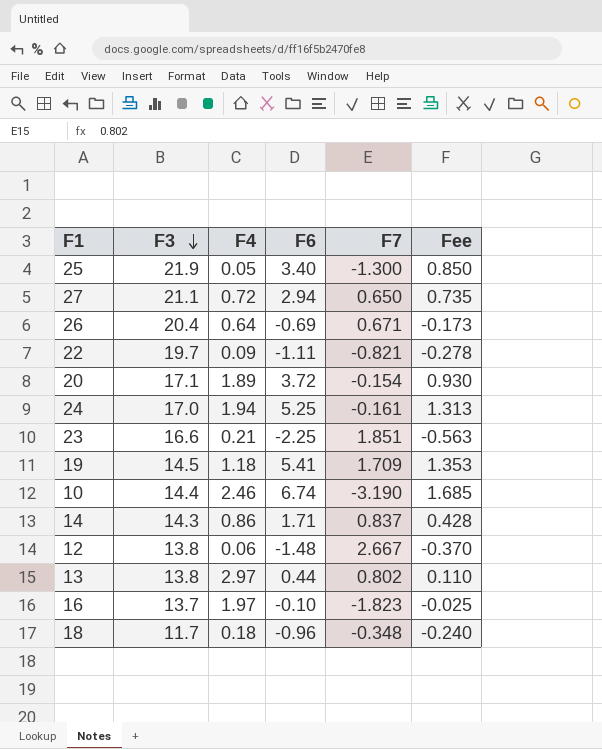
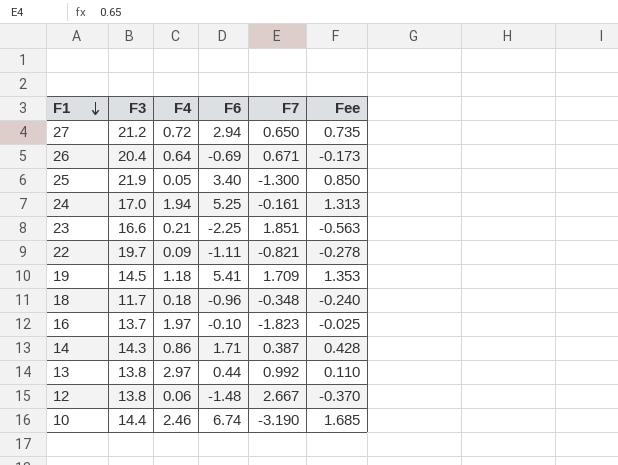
row order: F3 descending -> F1 descending
row 20: 17.1 | 1.89 | 3.72 | -0.154 | 0.930 -> none
27 | F3: 21.1 -> 21.2
14 | F7: 0.837 -> 0.387
13 | F7: 0.802 -> 0.992

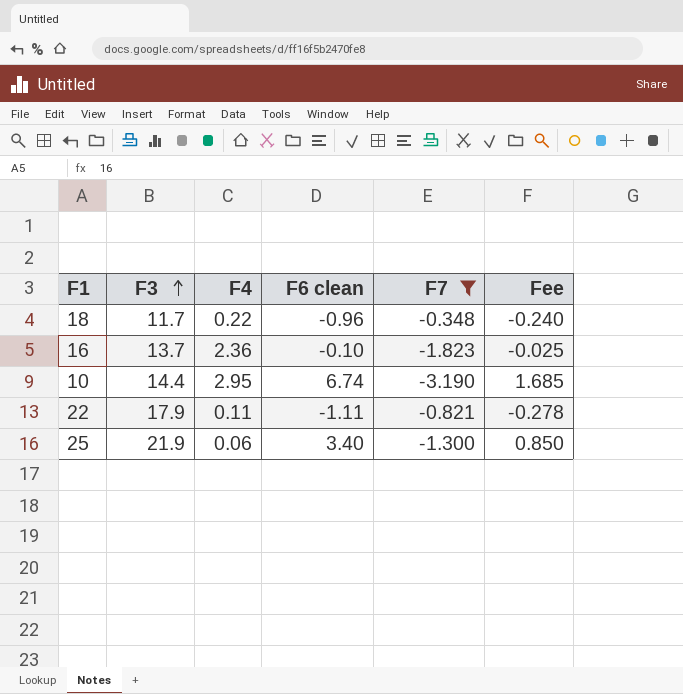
filter: none -> F7 <= -0.348
row order: F1 descending -> F3 ascending
column name: F6 -> F6 clean
18 | F4: 0.18 -> 0.22
16 | F4: 1.97 -> 2.36
10 | F4: 2.46 -> 2.95
22 | F3: 19.7 -> 17.9
22 | F4: 0.09 -> 0.11
25 | F4: 0.05 -> 0.06

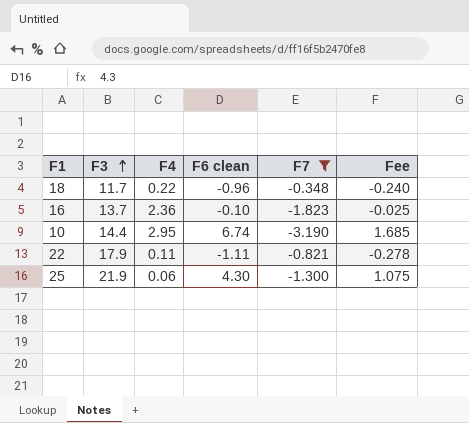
25 | F6 clean: 3.40 -> 4.30
25 | Fee: 0.850 -> 1.075

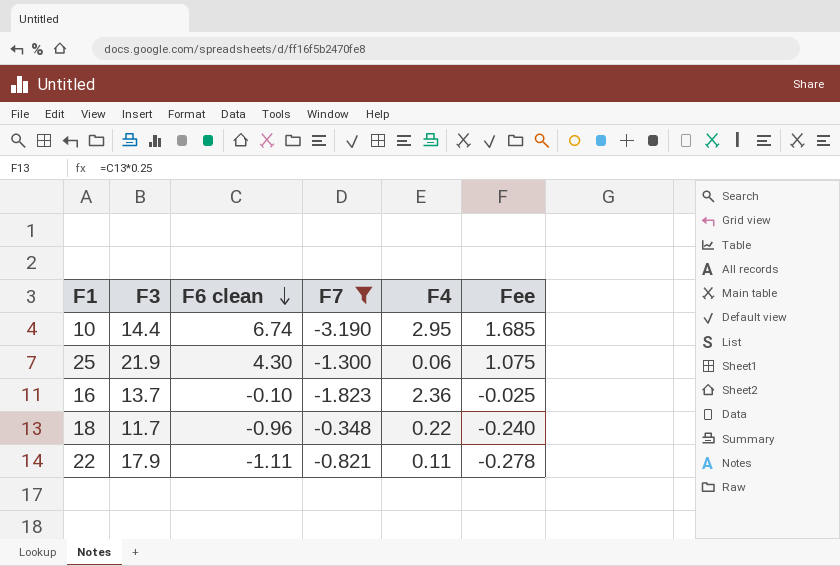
row order: F3 ascending -> F6 clean descending
column F4 | position: 3 -> 5

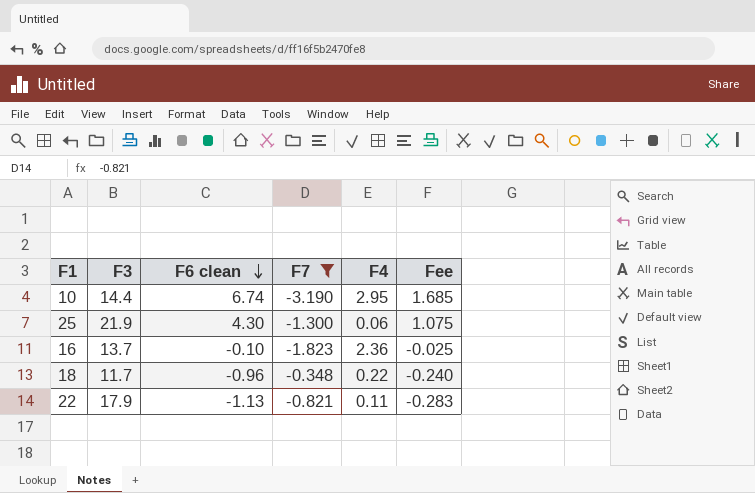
22 | F6 clean: -1.11 -> -1.13
22 | Fee: -0.278 -> -0.283

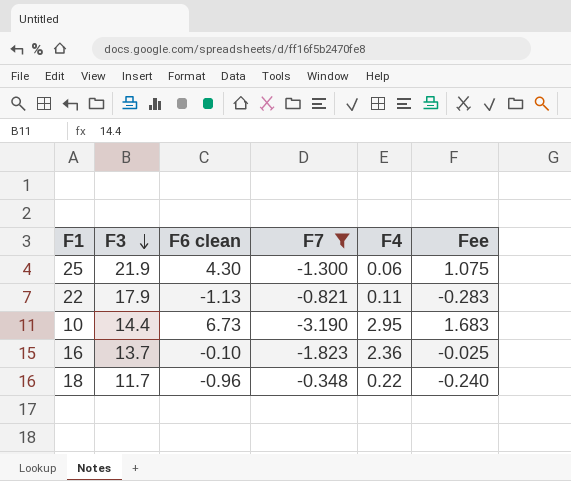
row order: F6 clean descending -> F3 descending
10 | F6 clean: 6.74 -> 6.73
10 | Fee: 1.685 -> 1.683

